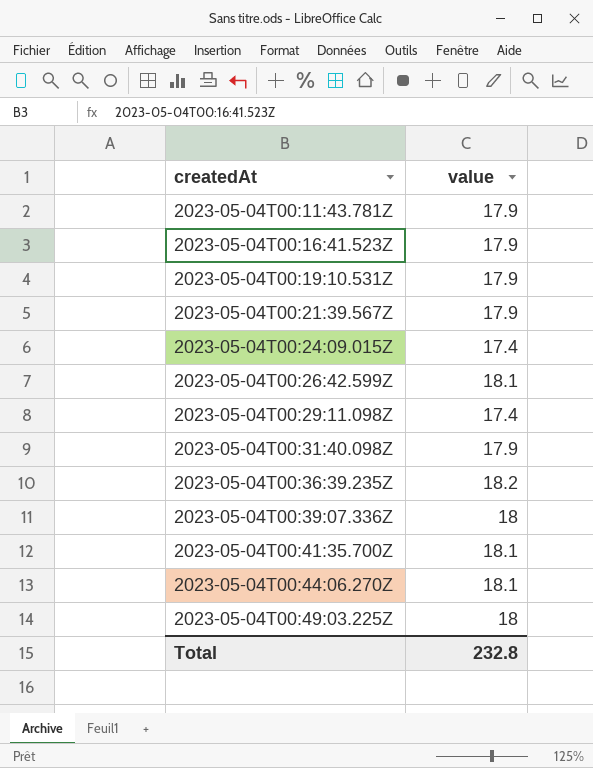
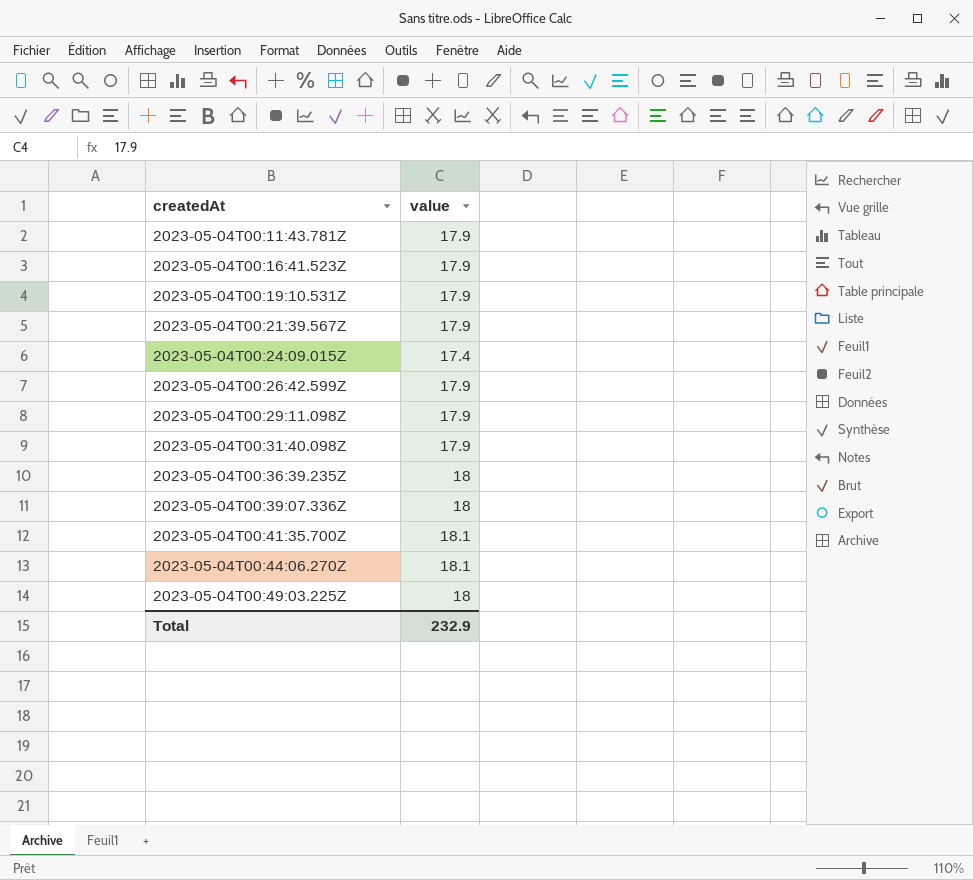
2023-05-04T00:26:42.599Z | value: 18.1 -> 17.9
2023-05-04T00:29:11.098Z | value: 17.4 -> 17.9
2023-05-04T00:36:39.235Z | value: 18.2 -> 18
Total | value: 232.8 -> 232.9

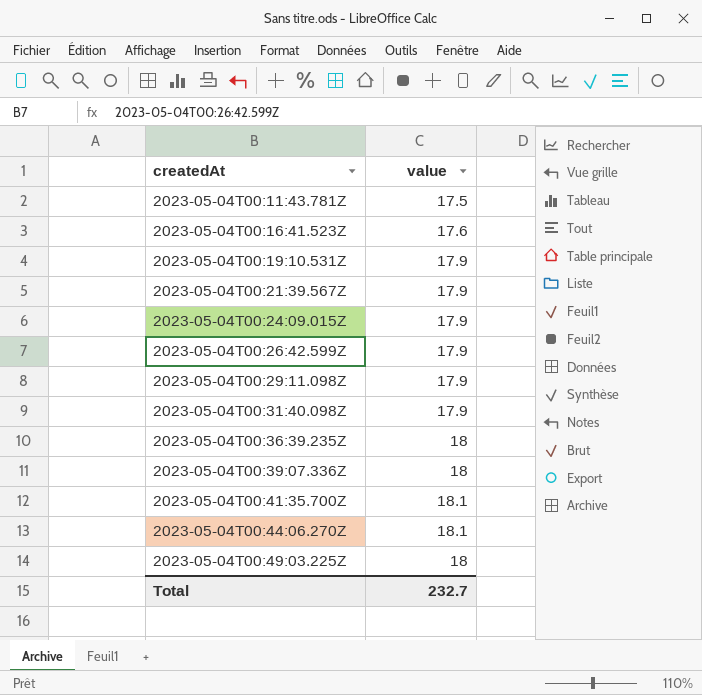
2023-05-04T00:11:43.781Z | value: 17.9 -> 17.5
2023-05-04T00:16:41.523Z | value: 17.9 -> 17.6
2023-05-04T00:24:09.015Z | value: 17.4 -> 17.9
Total | value: 232.9 -> 232.7

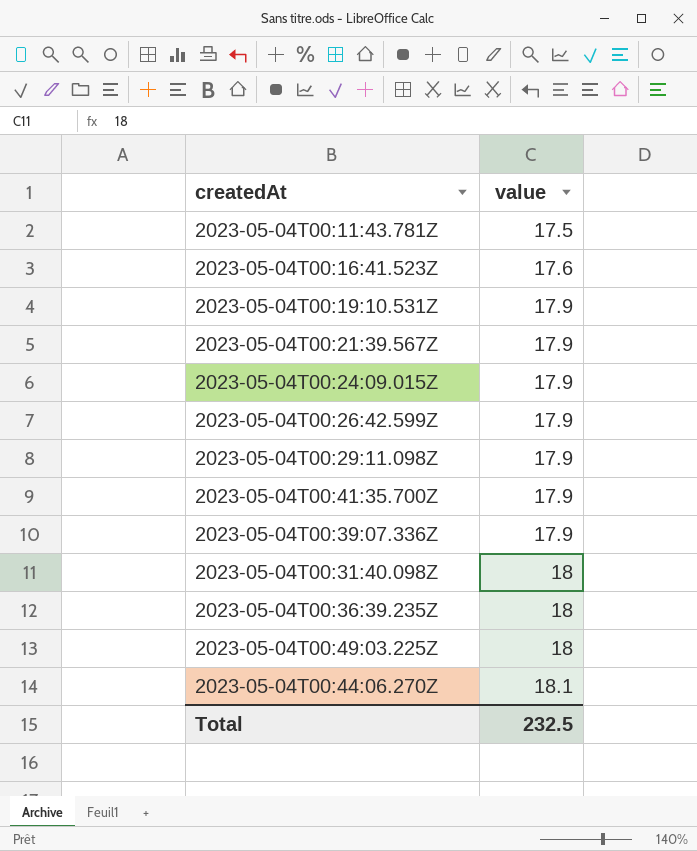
row order: createdAt ascending -> value ascending
2023-05-04T00:41:35.700Z | value: 18.1 -> 17.9
2023-05-04T00:39:07.336Z | value: 18 -> 17.9
2023-05-04T00:31:40.098Z | value: 17.9 -> 18
Total | value: 232.7 -> 232.5

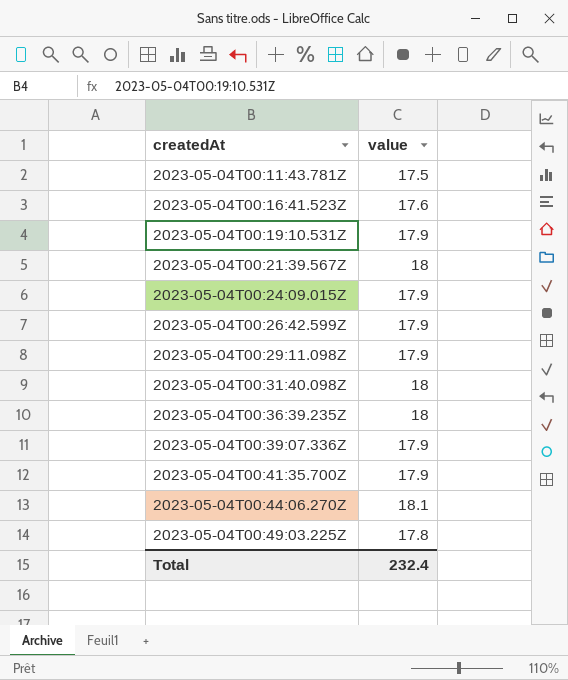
row order: value ascending -> createdAt ascending
2023-05-04T00:21:39.567Z | value: 17.9 -> 18
2023-05-04T00:49:03.225Z | value: 18 -> 17.8
Total | value: 232.5 -> 232.4

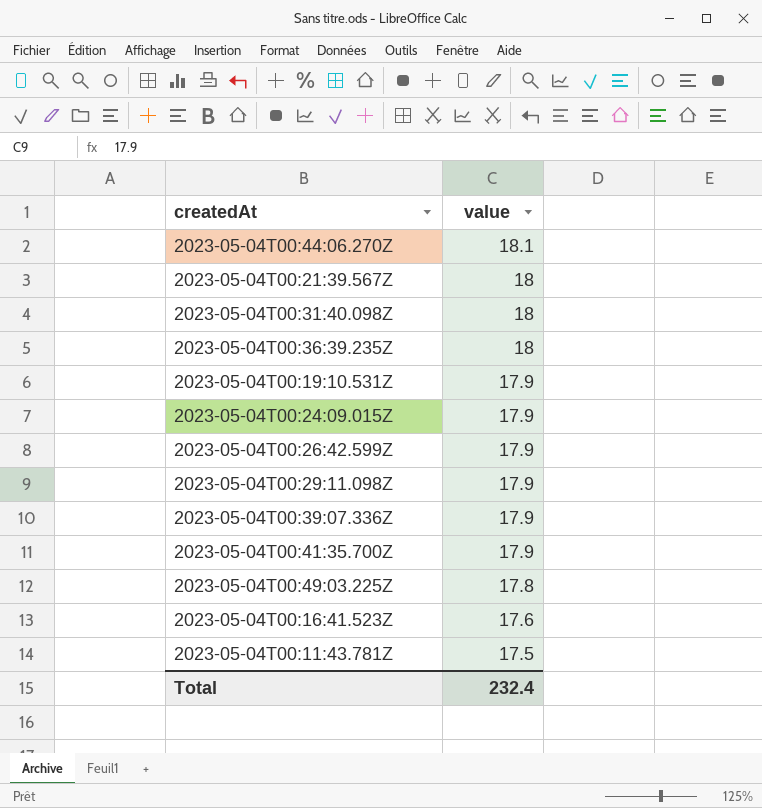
row order: createdAt ascending -> value descending

